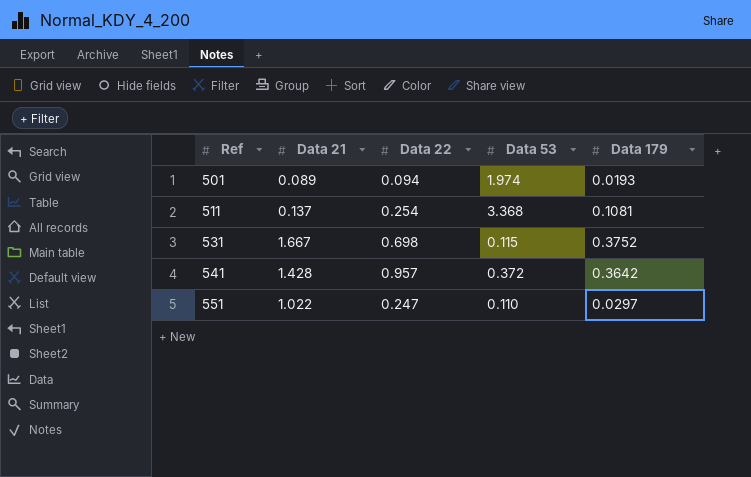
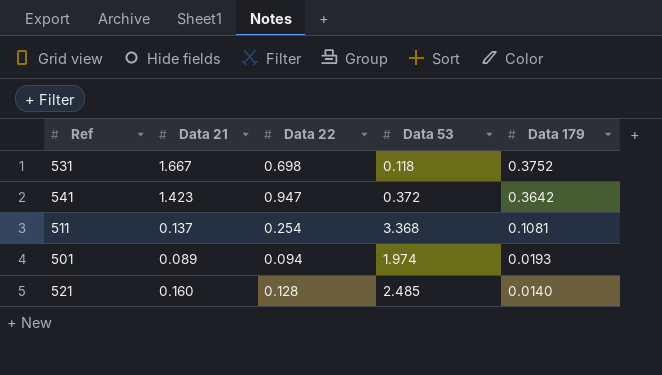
row order: Ref ascending -> Data 179 descending
row 551: 1.022 | 0.247 | 0.110 | 0.0297 -> none
531 | Data 53: 0.115 -> 0.118
541 | Data 21: 1.428 -> 1.423
541 | Data 22: 0.957 -> 0.947
row 521: none -> 0.160 | 0.128 | 2.485 | 0.0140

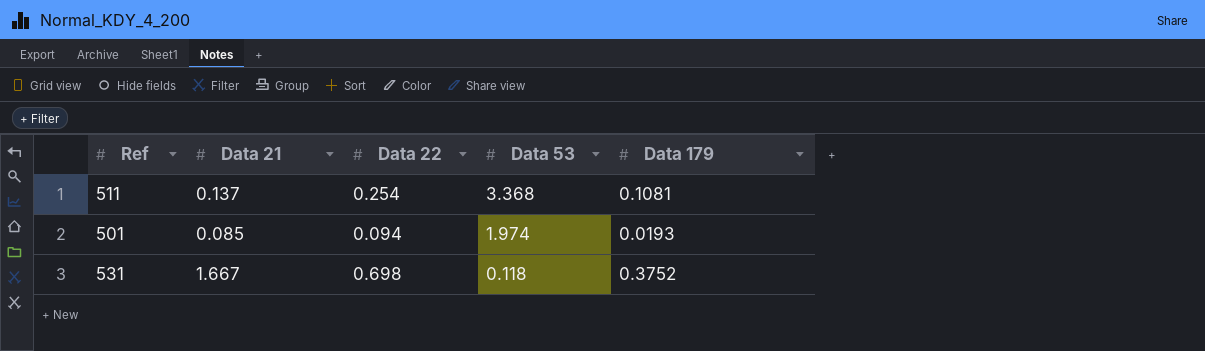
row order: Data 179 descending -> Data 53 descending
row 541: 1.423 | 0.947 | 0.372 | 0.3642 -> none
row 521: 0.160 | 0.128 | 2.485 | 0.0140 -> none
501 | Data 21: 0.089 -> 0.085

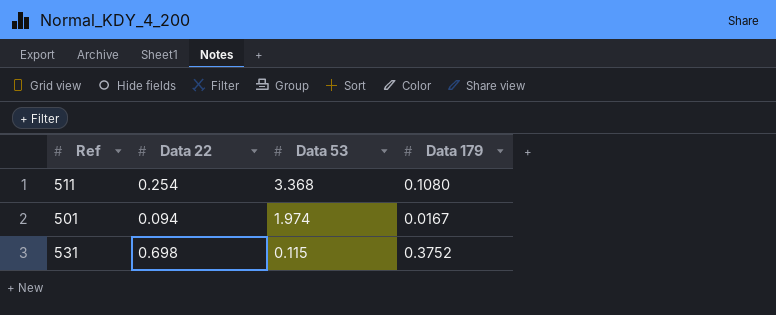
column Data 21 | position: 2 -> none
511 | Data 179: 0.1081 -> 0.1080
501 | Data 179: 0.0193 -> 0.0167
531 | Data 53: 0.118 -> 0.115

